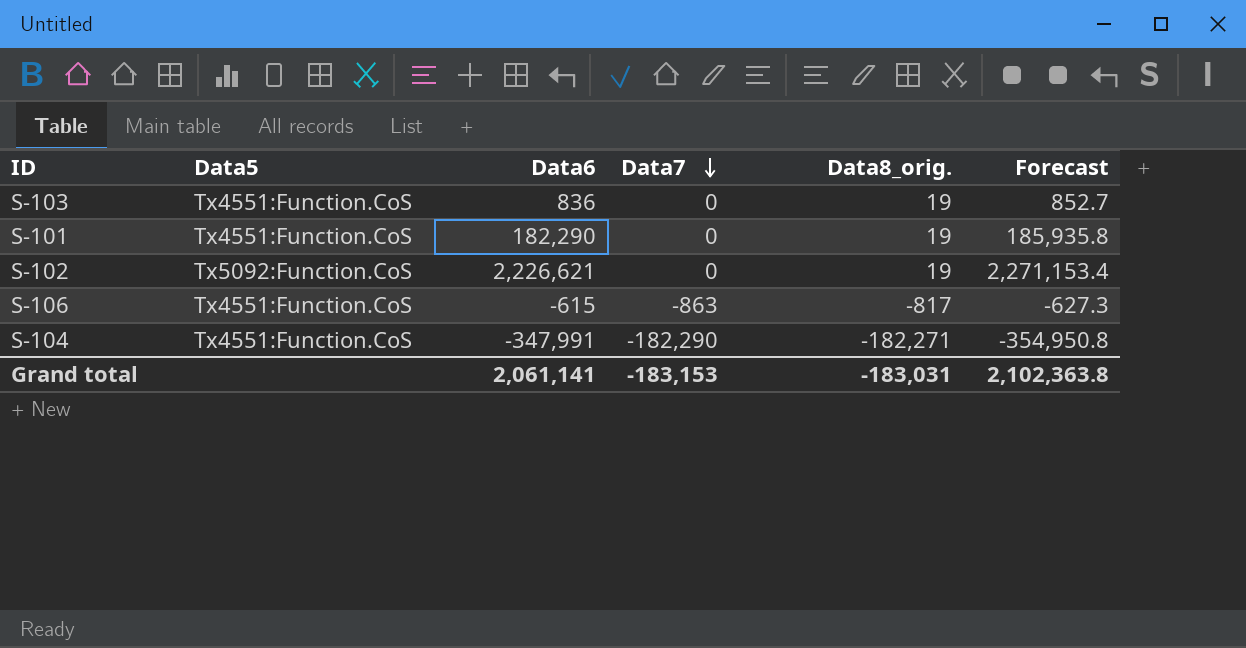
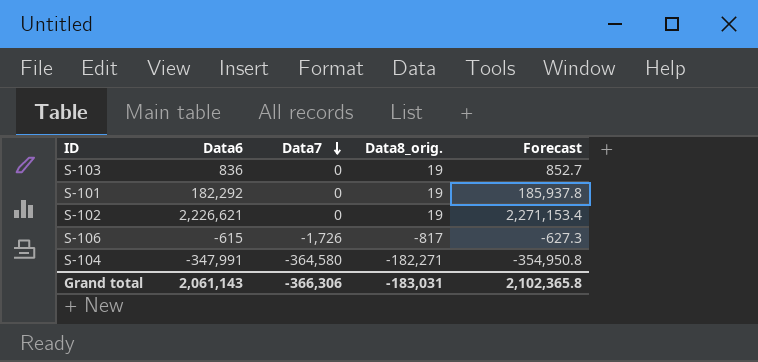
column Data5 | position: 2 -> none
S-101 | Data6: 182,290 -> 182,292
S-101 | Forecast: 185,935.8 -> 185,937.8
S-106 | Data7: -863 -> -1,726
S-104 | Data7: -182,290 -> -364,580
Grand total | Data6: 2,061,141 -> 2,061,143
Grand total | Data7: -183,153 -> -366,306
Grand total | Forecast: 2,102,363.8 -> 2,102,365.8

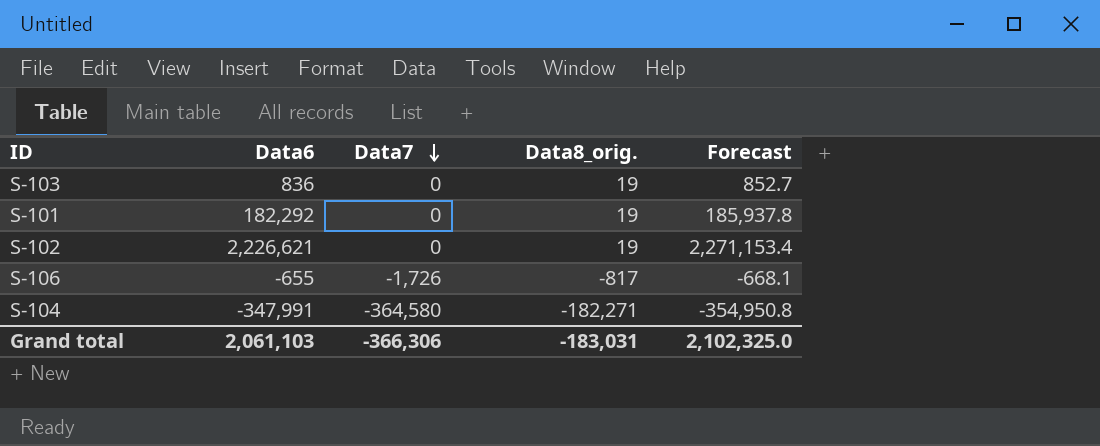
S-106 | Data6: -615 -> -655
S-106 | Forecast: -627.3 -> -668.1
Grand total | Data6: 2,061,143 -> 2,061,103
Grand total | Forecast: 2,102,365.8 -> 2,102,325.0

